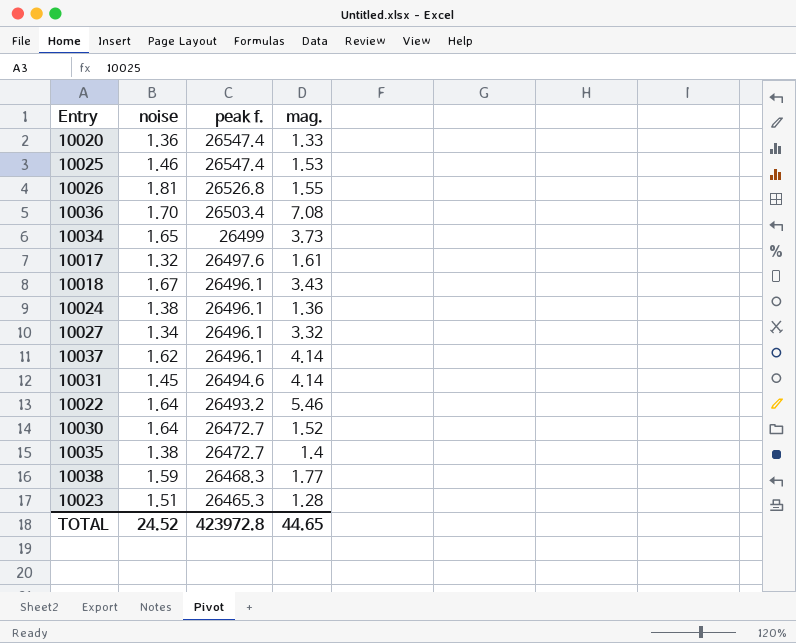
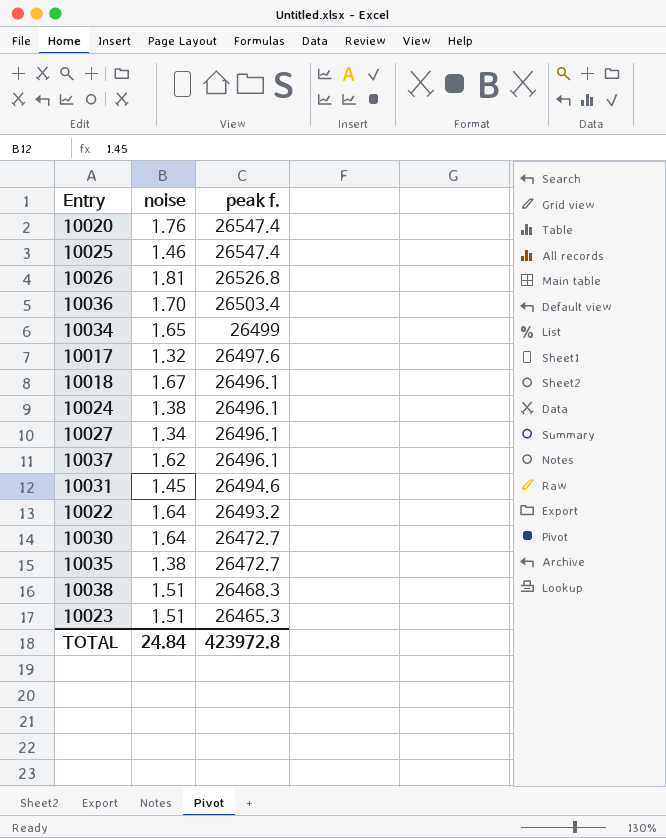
column mag. | position: 4 -> none
10020 | noise: 1.36 -> 1.76
10038 | noise: 1.59 -> 1.51
TOTAL | noise: 24.52 -> 24.84

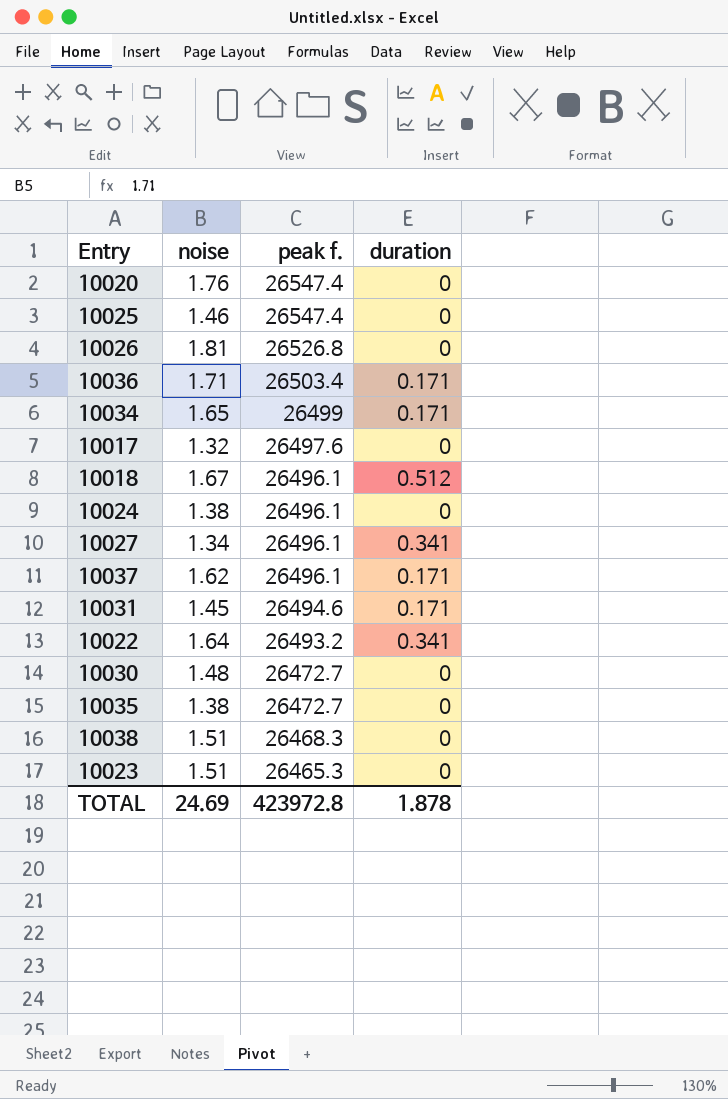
column duration | position: none -> 4
10036 | noise: 1.70 -> 1.71
10030 | noise: 1.64 -> 1.48
TOTAL | noise: 24.84 -> 24.69

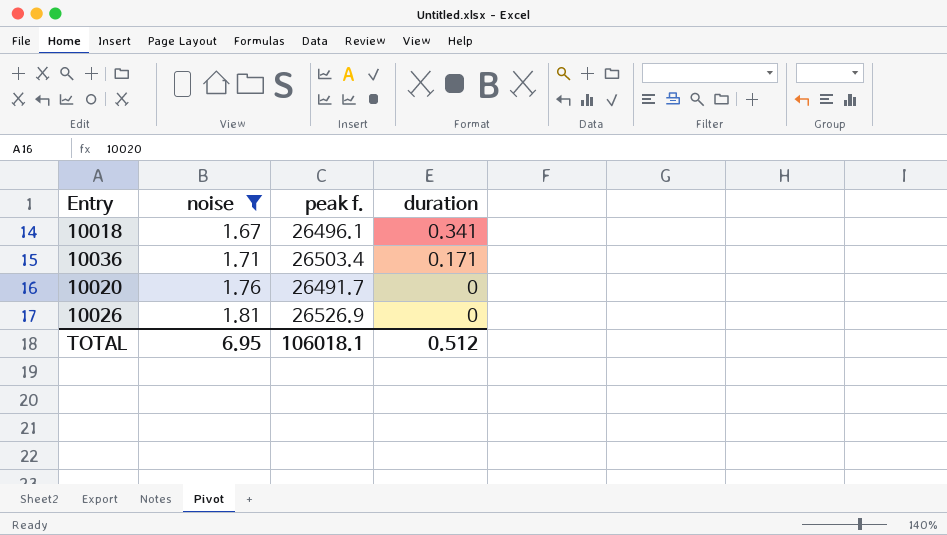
filter: none -> noise >= 1.67
row order: peak f. descending -> noise ascending
10018 | duration: 0.512 -> 0.341
10020 | peak f.: 26547.4 -> 26491.7
10026 | peak f.: 26526.8 -> 26526.9
TOTAL | noise: 24.69 -> 6.95
TOTAL | peak f.: 423972.8 -> 106018.1
TOTAL | duration: 1.878 -> 0.512

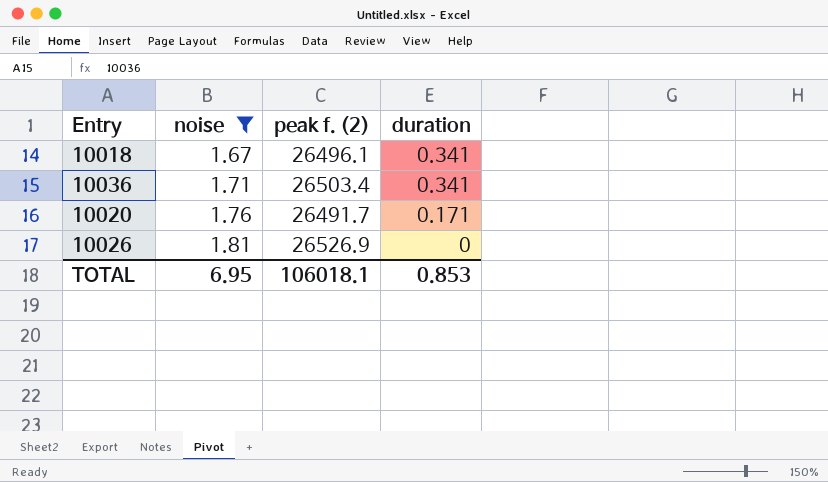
column name: peak f. -> peak f. (2)
10036 | duration: 0.171 -> 0.341
10020 | duration: 0 -> 0.171
TOTAL | duration: 0.512 -> 0.853

